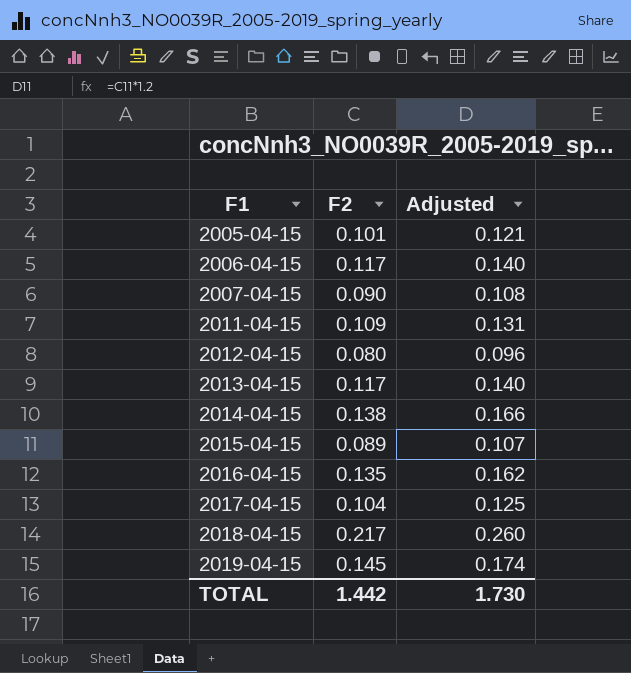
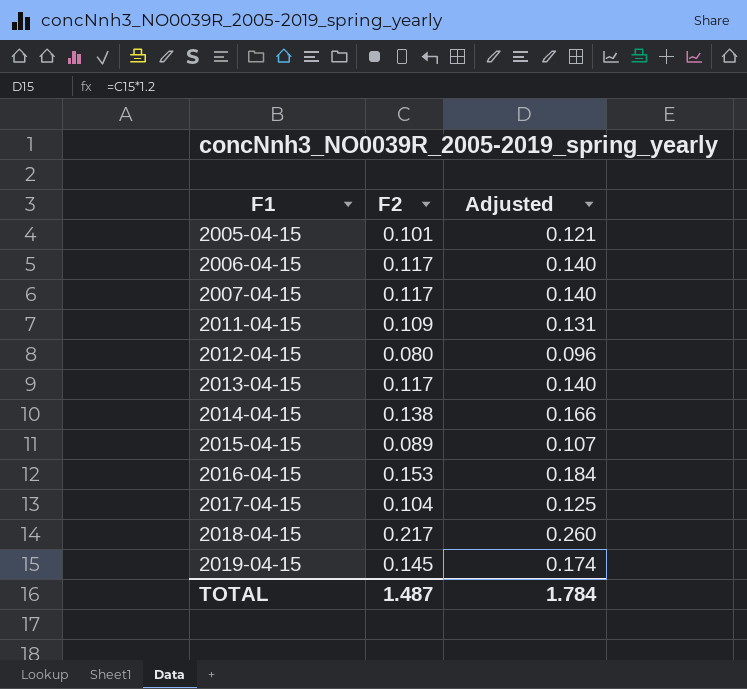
2007-04-15 | F2: 0.090 -> 0.117
2007-04-15 | Adjusted: 0.108 -> 0.140
2016-04-15 | F2: 0.135 -> 0.153
2016-04-15 | Adjusted: 0.162 -> 0.184
TOTAL | F2: 1.442 -> 1.487
TOTAL | Adjusted: 1.730 -> 1.784

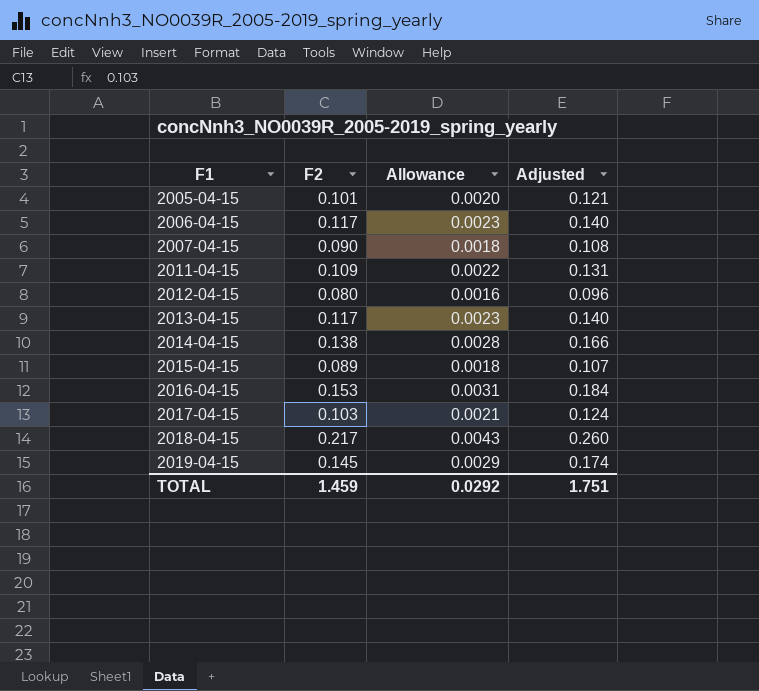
column Allowance | formula: none -> [F2] * 0.02
2007-04-15 | F2: 0.117 -> 0.090
2007-04-15 | Adjusted: 0.140 -> 0.108
2017-04-15 | F2: 0.104 -> 0.103
2017-04-15 | Adjusted: 0.125 -> 0.124
TOTAL | F2: 1.487 -> 1.459
TOTAL | Adjusted: 1.784 -> 1.751

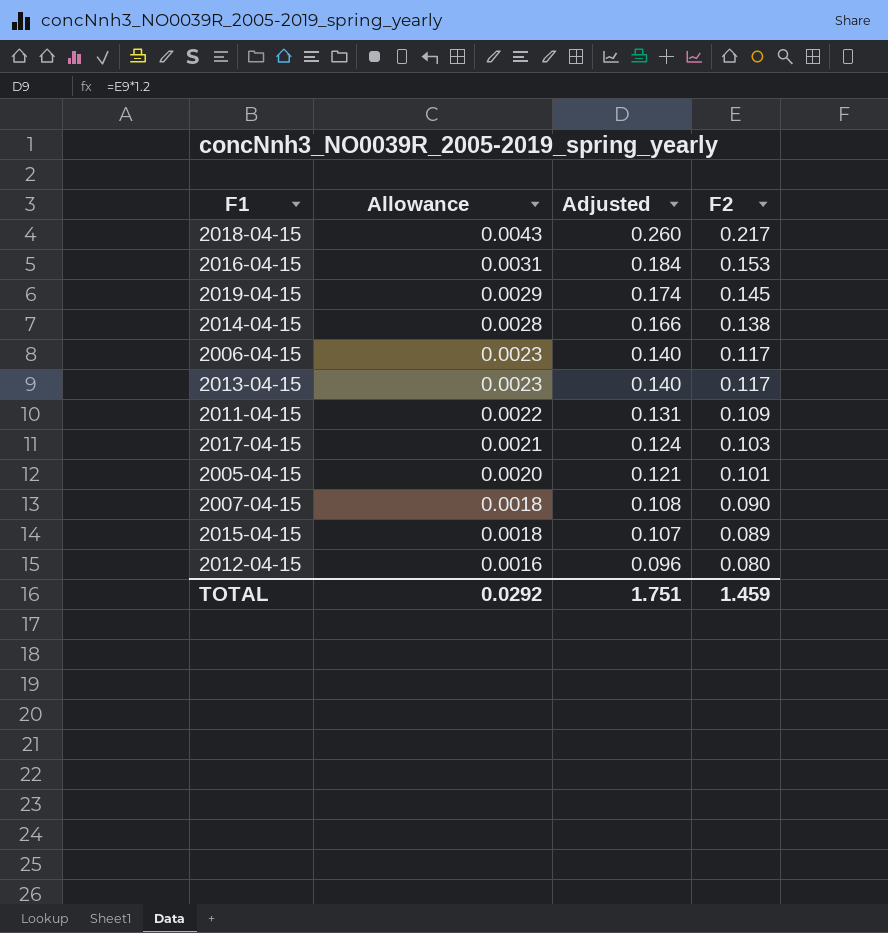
row order: F1 ascending -> Allowance descending
column F2 | position: 2 -> 4

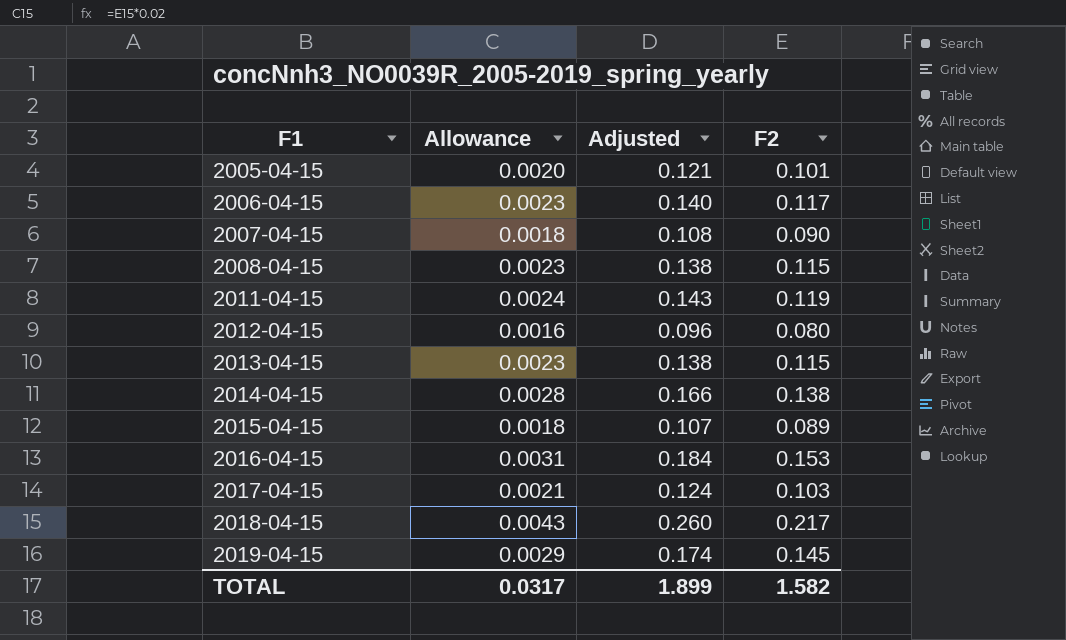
row order: Allowance descending -> F1 ascending
row 2008-04-15: none -> 0.0023 | 0.138 | 0.115
2011-04-15 | Allowance: 0.0022 -> 0.0024
2011-04-15 | Adjusted: 0.131 -> 0.143
2011-04-15 | F2: 0.109 -> 0.119
2013-04-15 | Adjusted: 0.140 -> 0.138
2013-04-15 | F2: 0.117 -> 0.115
TOTAL | Allowance: 0.0292 -> 0.0317
TOTAL | Adjusted: 1.751 -> 1.899
TOTAL | F2: 1.459 -> 1.582

